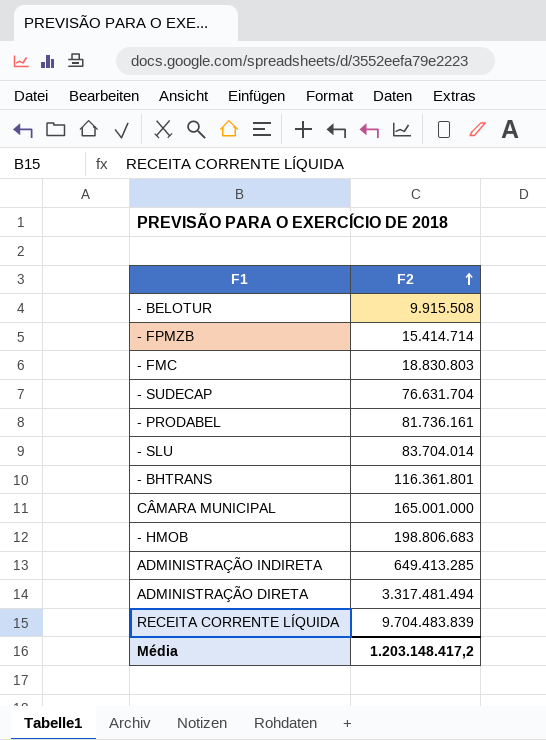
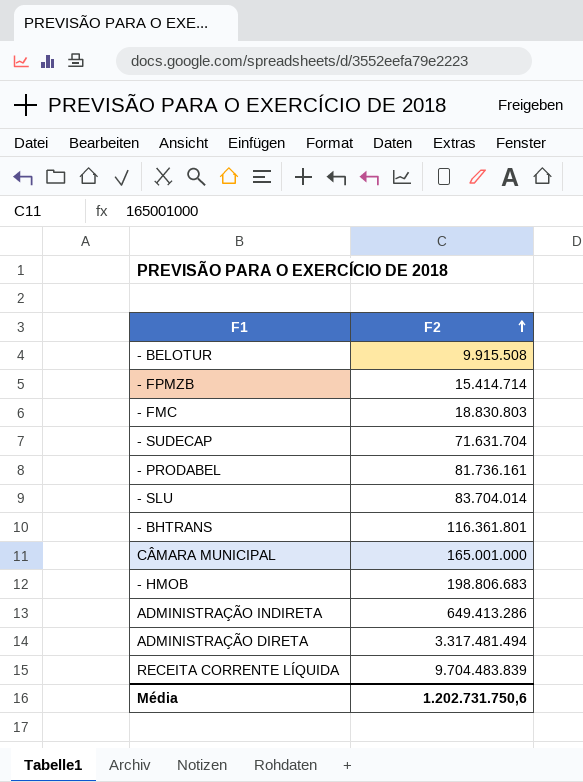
- SUDECAP | F2: 76.631.704 -> 71.631.704
ADMINISTRAÇÃO INDIRETA | F2: 649.413.285 -> 649.413.286
Média | F2: 1.203.148.417,2 -> 1.202.731.750,6

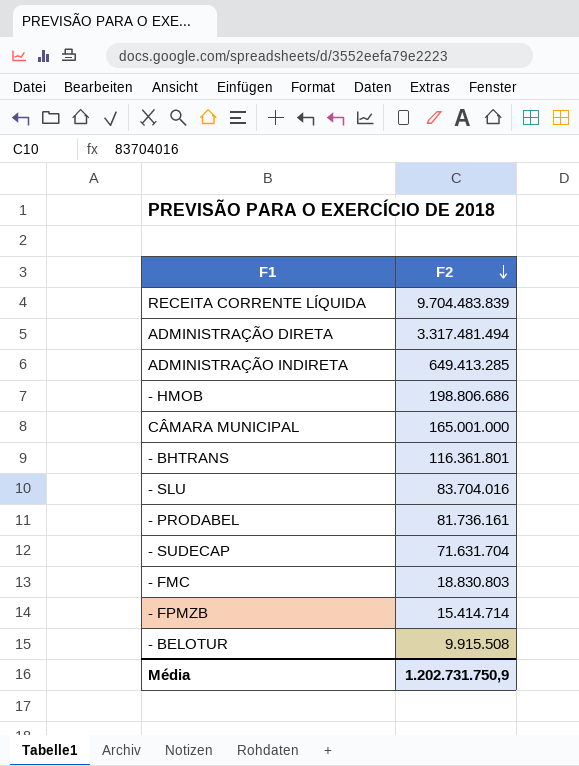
row order: F2 ascending -> F2 descending
ADMINISTRAÇÃO INDIRETA | F2: 649.413.286 -> 649.413.285
- HMOB | F2: 198.806.683 -> 198.806.686
- SLU | F2: 83.704.014 -> 83.704.016
Média | F2: 1.202.731.750,6 -> 1.202.731.750,9

